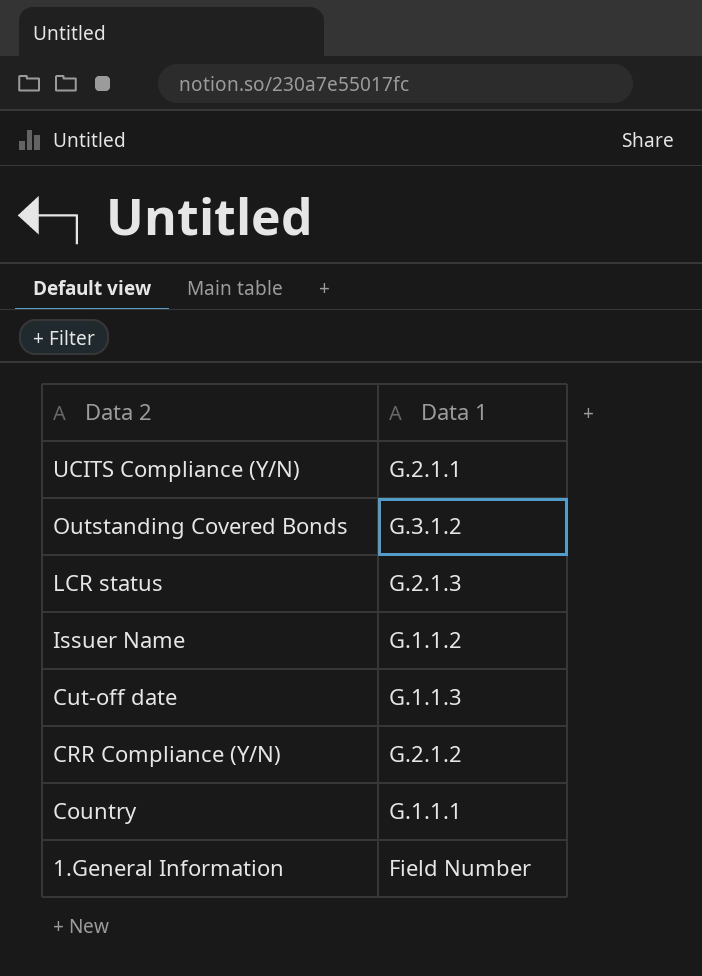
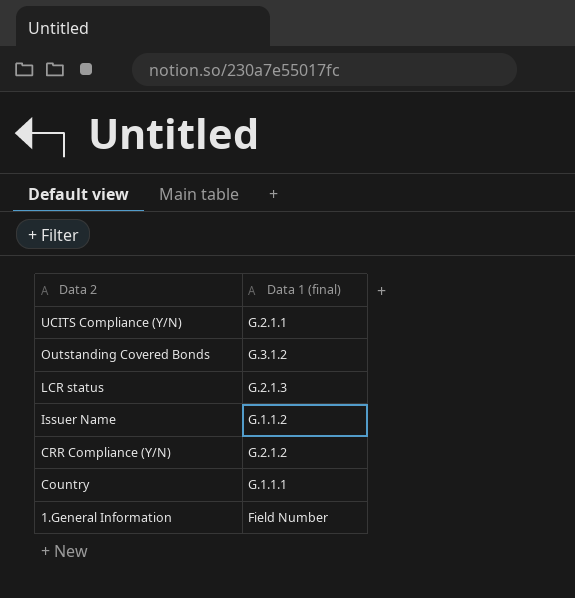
column name: Data 1 -> Data 1 (final)
row Cut-off date: G.1.1.3 -> none

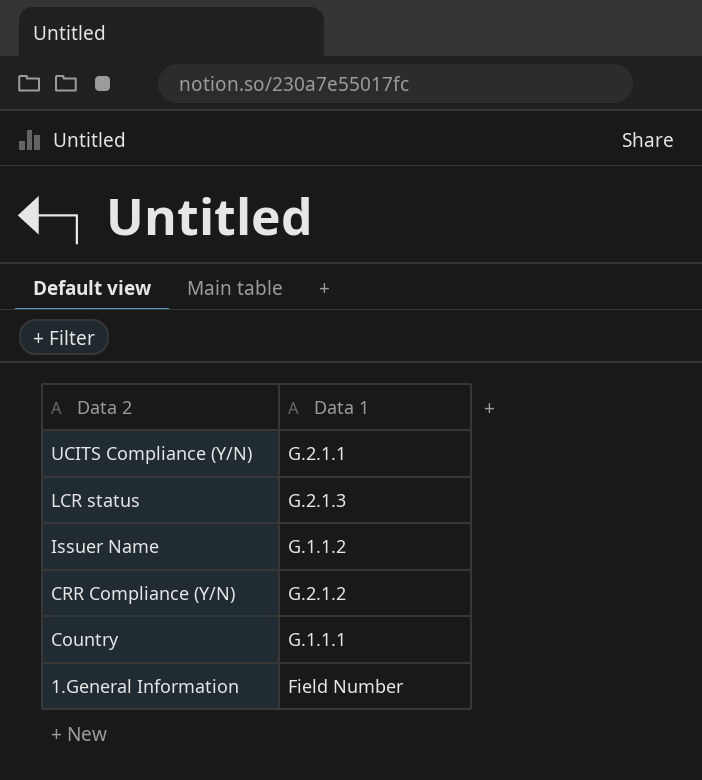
column name: Data 1 (final) -> Data 1
row Outstanding Covered Bonds: G.3.1.2 -> none

